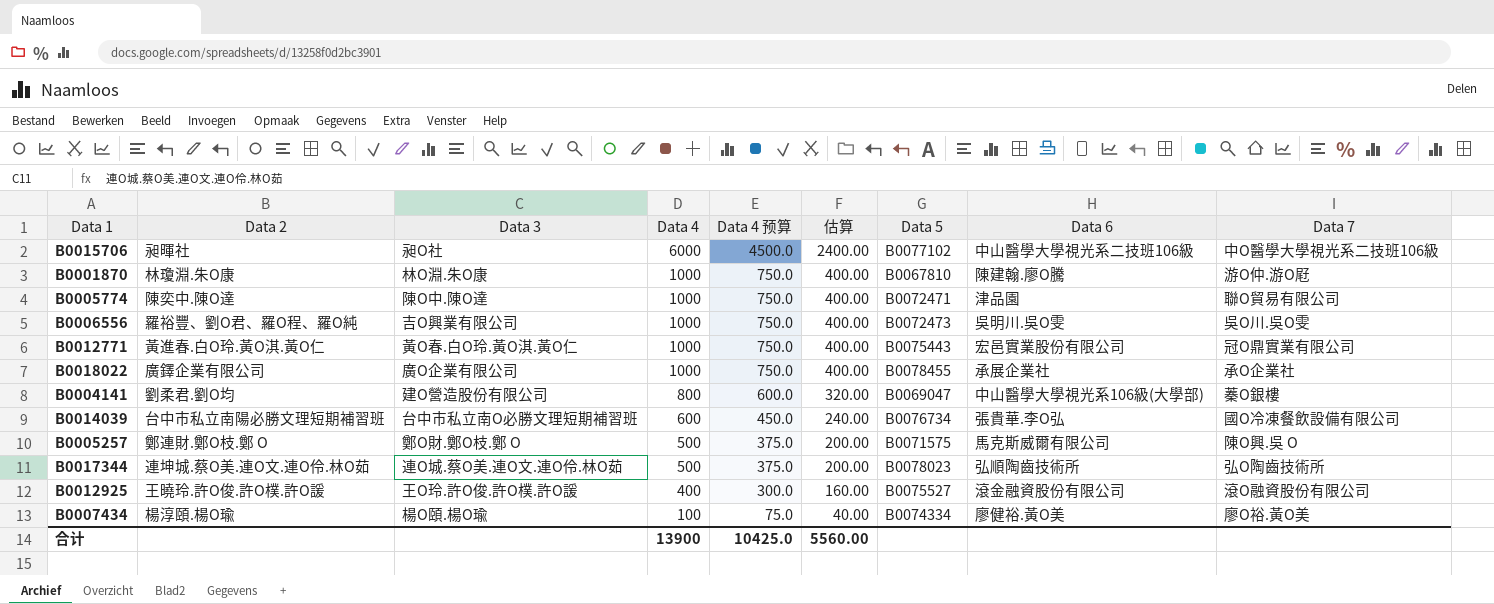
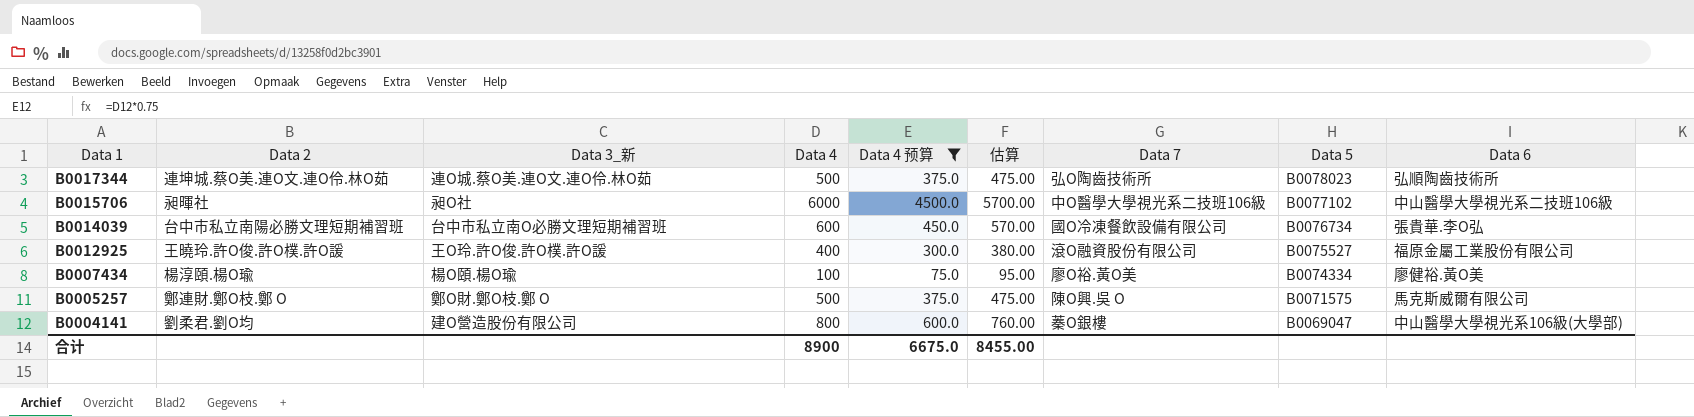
filter: none -> Data 4 预算 != 750.0
row order: Data 4 descending -> Data 1 descending
column name: Data 3 -> Data 3_新
column 估算 | formula: [Data 4] * 0.4 -> [Data 4] * 0.95
column Data 7 | position: 9 -> 7
B0012925 | Data 6: 滾金融資股份有限公司 -> 福原金屬工業股份有限公司
合计 | Data 4: 13900 -> 8900
合计 | Data 4 预算: 10425.0 -> 6675.0
合计 | 估算: 5560.00 -> 8455.00

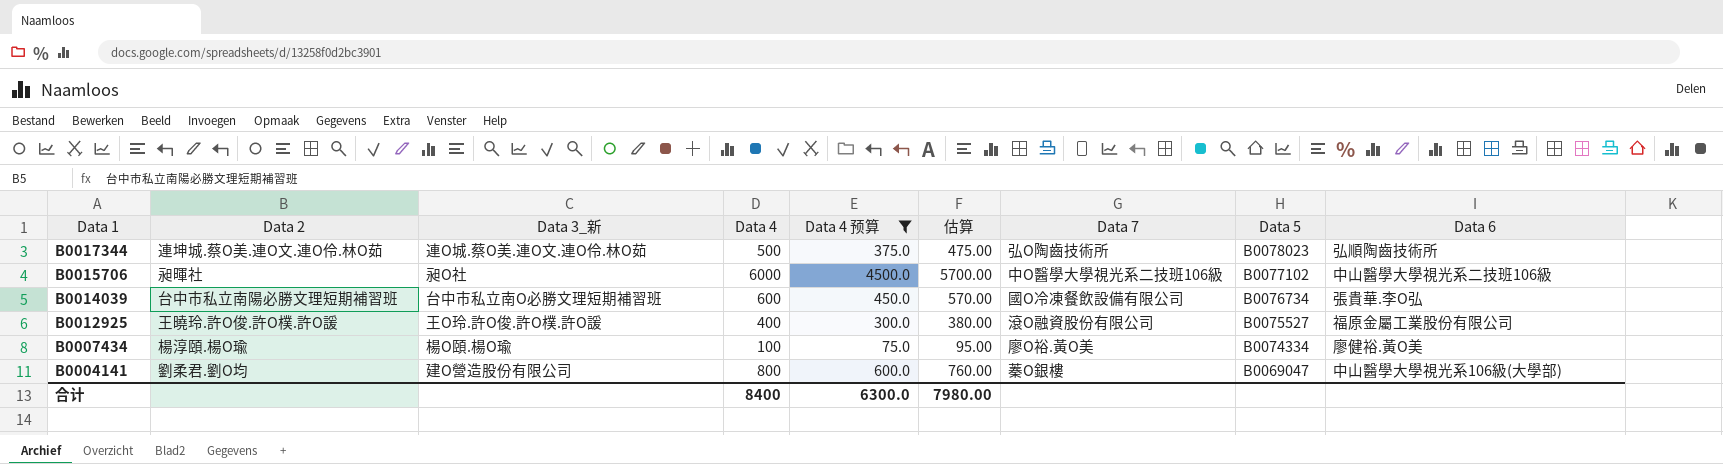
row B0005257: 鄭連財.鄭O枝.鄭 O | 鄭O財.鄭O枝.鄭 O | 500 | 375.0 | 475.00 | 陳O興.吳 O | B0071575 | 馬克斯威爾有限公司 -> none
合计 | Data 4: 8900 -> 8400
合计 | Data 4 预算: 6675.0 -> 6300.0
合计 | 估算: 8455.00 -> 7980.00

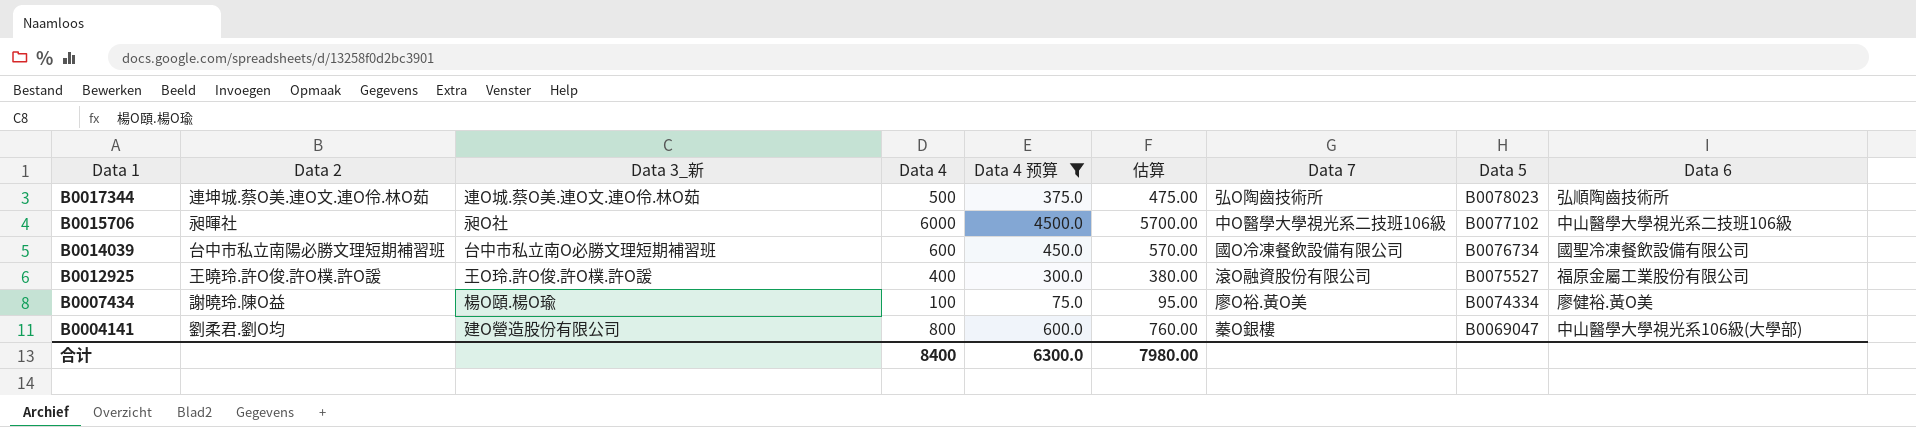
B0014039 | Data 6: 張貴華.李O弘 -> 國聖冷凍餐飲設備有限公司
B0007434 | Data 2: 楊淳頤.楊O瑜 -> 謝曉玲.陳O益

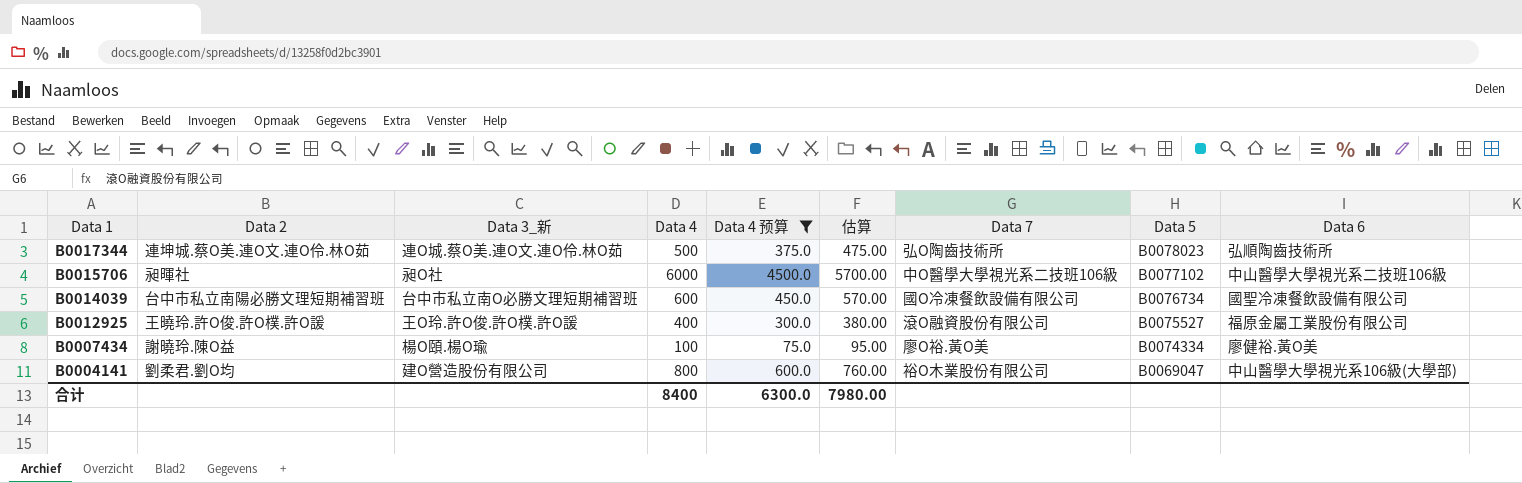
B0004141 | Data 7: 蓁O銀樓 -> 裕O木業股份有限公司

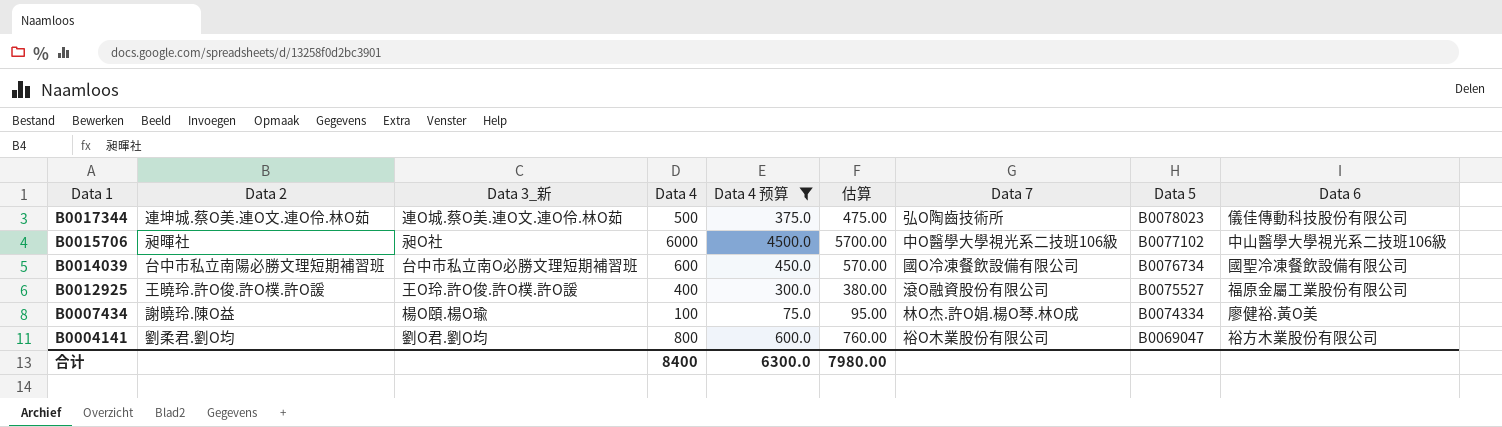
B0017344 | Data 6: 弘順陶齒技術所 -> 儀佳傳動科技股份有限公司
B0007434 | Data 7: 廖O裕.黃O美 -> 林O杰.許O娟.楊O琴.林O成
B0004141 | Data 3_新: 建O營造股份有限公司 -> 劉O君.劉O均
B0004141 | Data 6: 中山醫學大學視光系106級(大學部) -> 裕方木業股份有限公司

